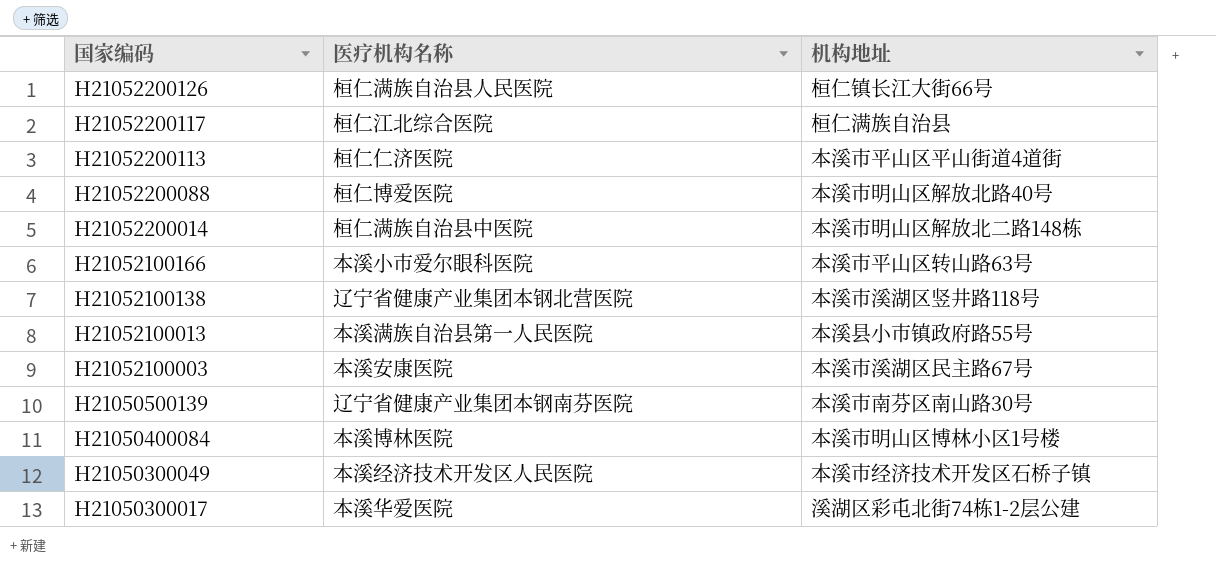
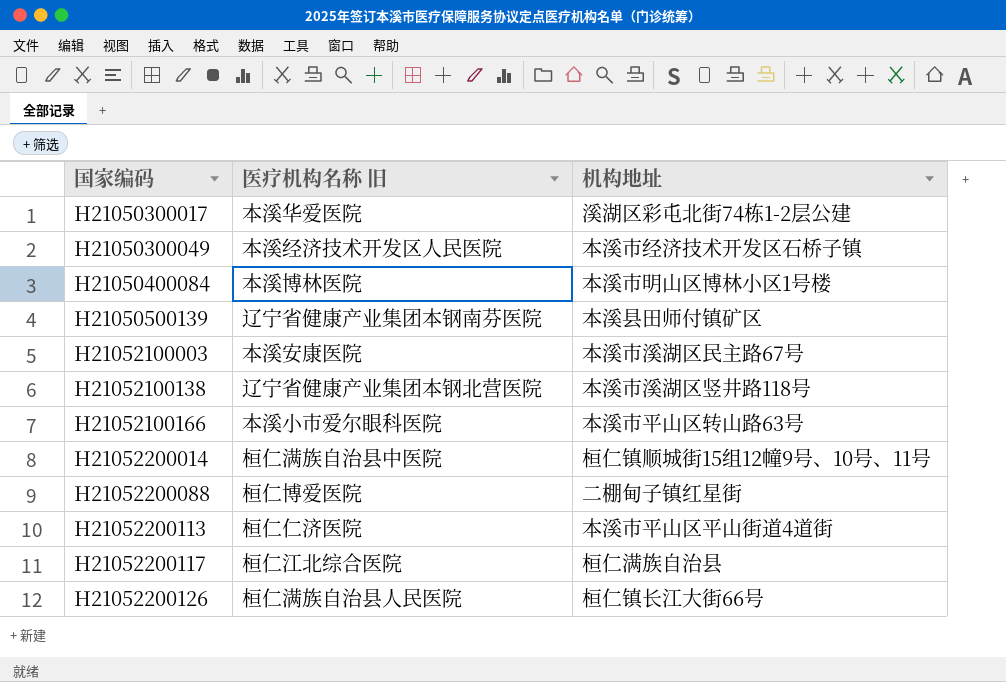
row order: 国家编码 descending -> 国家编码 ascending
column name: 医疗机构名称 -> 医疗机构名称 旧
row H21052100013: 本溪满族自治县第一人民医院 | 本溪县小市镇政府路55号 -> none
H21050500139 | 机构地址: 本溪市南芬区南山路30号 -> 本溪县田师付镇矿区
H21052200014 | 机构地址: 本溪市明山区解放北二路148栋 -> 桓仁镇顺城街15组12幢9号、10号、11号
H21052200088 | 机构地址: 本溪市明山区解放北路40号 -> 二棚甸子镇红星街

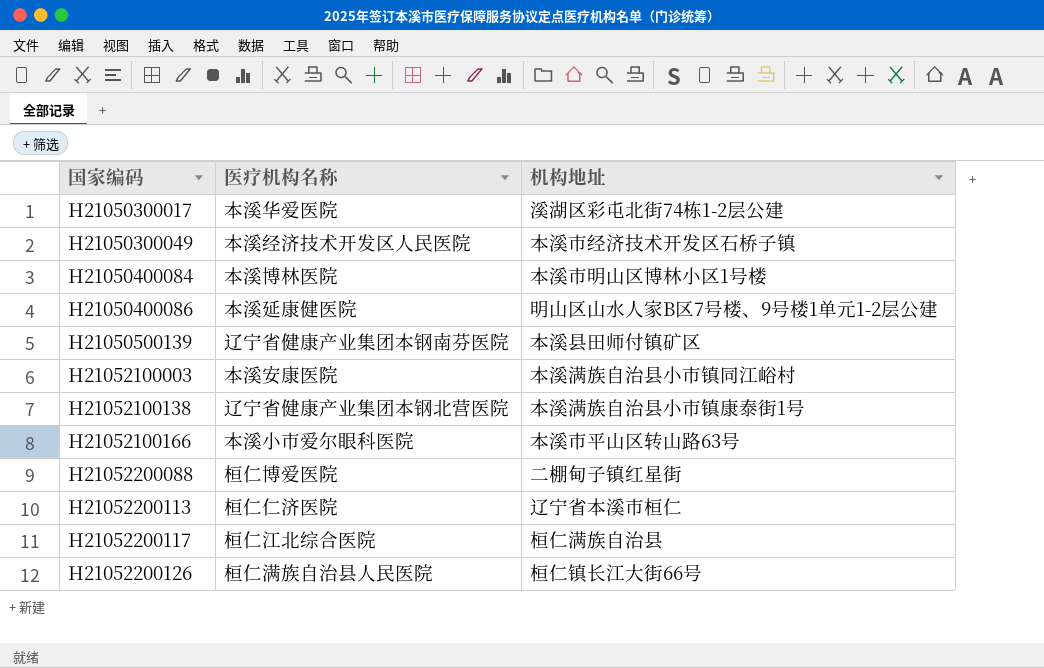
column name: 医疗机构名称 旧 -> 医疗机构名称
row H21052200014: 桓仁满族自治县中医院 | 桓仁镇顺城街15组12幢9号、10号、11号 -> none
row H21050400086: none -> 本溪延康健医院 | 明山区山水人家B区7号楼、9号楼1单元1-2层公建
H21052100003 | 机构地址: 本溪市溪湖区民主路67号 -> 本溪满族自治县小市镇同江峪村
H21052100138 | 机构地址: 本溪市溪湖区竖井路118号 -> 本溪满族自治县小市镇康泰街1号
H21052200113 | 机构地址: 本溪市平山区平山街道4道街 -> 辽宁省本溪市桓仁

